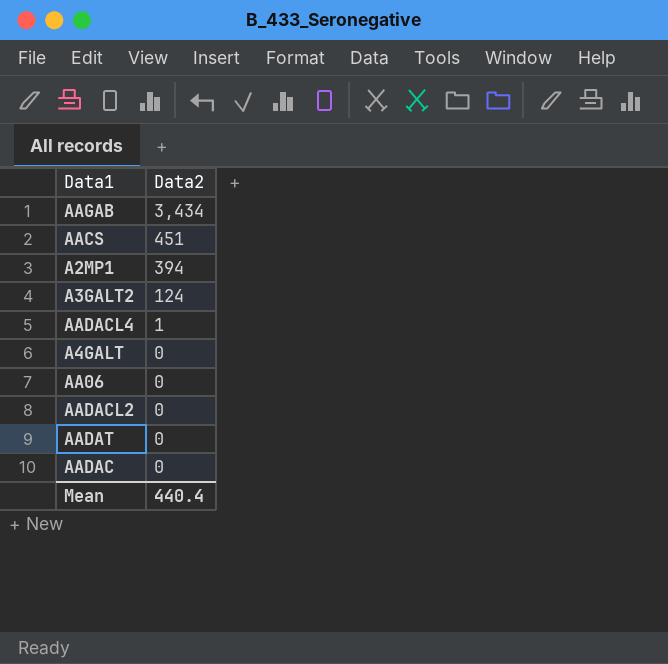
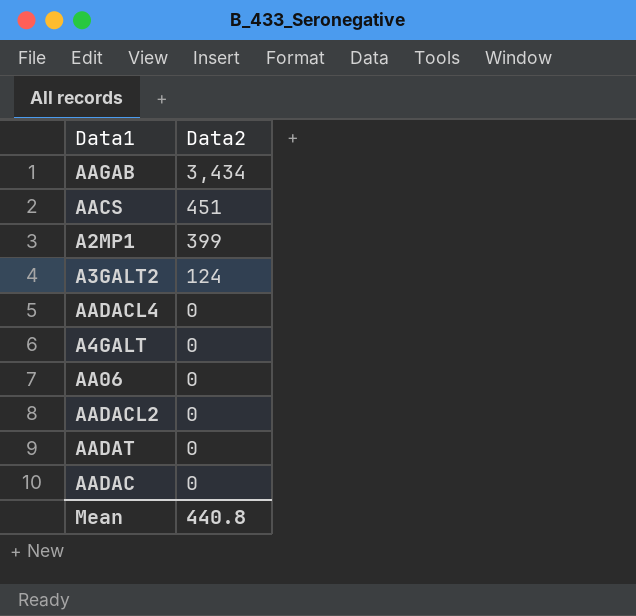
A2MP1 | Data2: 394 -> 399
AADACL4 | Data2: 1 -> 0
Mean | Data2: 440.4 -> 440.8

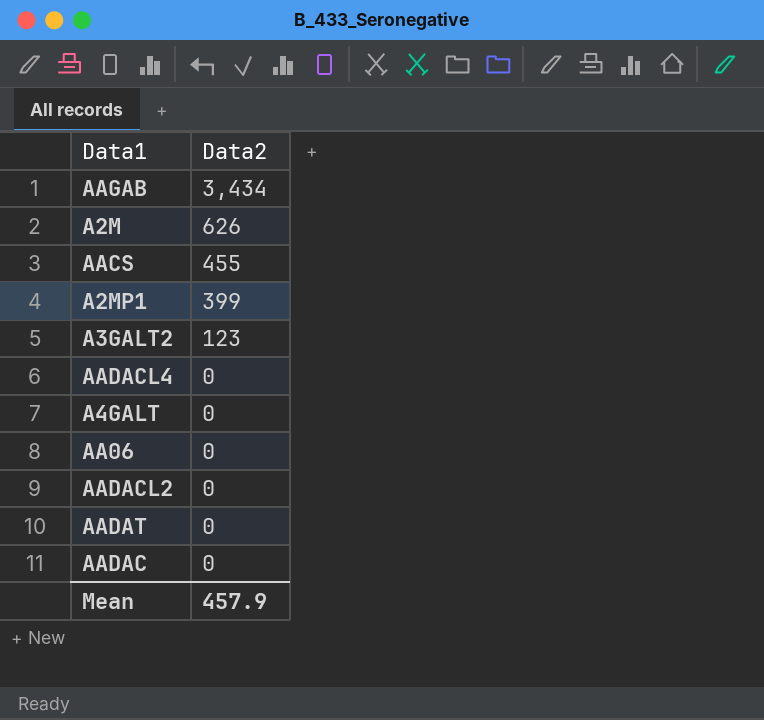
row A2M: none -> 626
AACS | Data2: 451 -> 455
A3GALT2 | Data2: 124 -> 123
Mean | Data2: 440.8 -> 457.9

